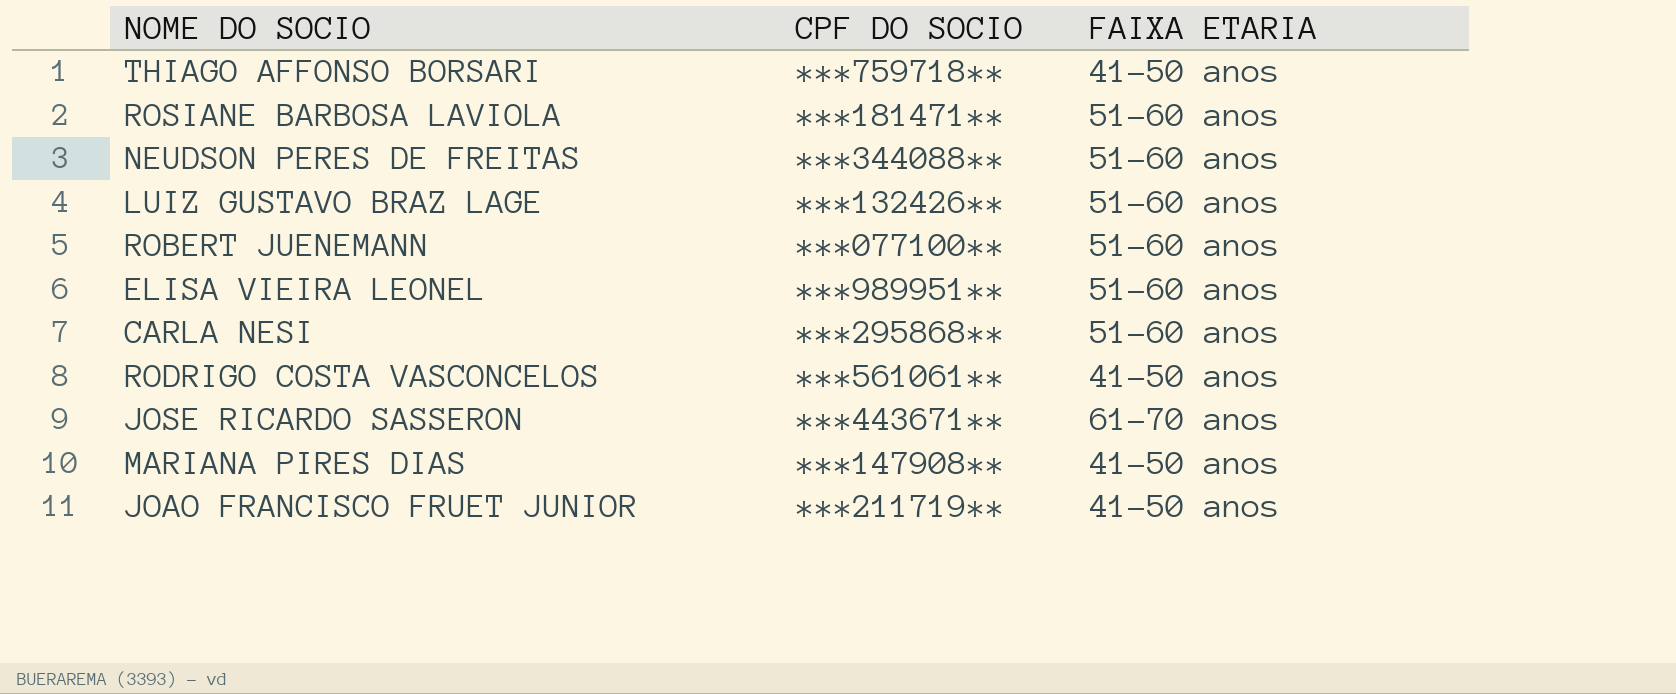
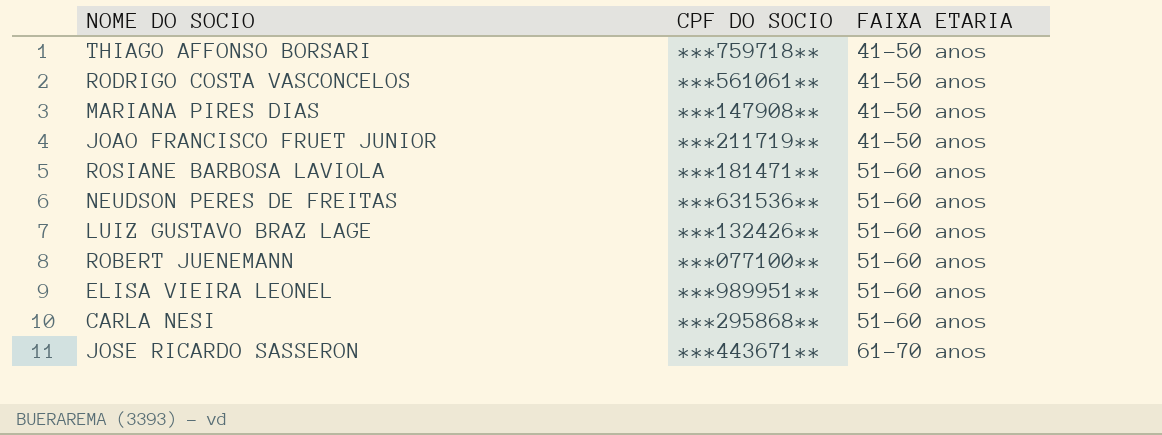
row order: none -> FAIXA ETARIA ascending
NEUDSON PERES DE FREITAS | CPF DO SOCIO: ***344088** -> ***631536**

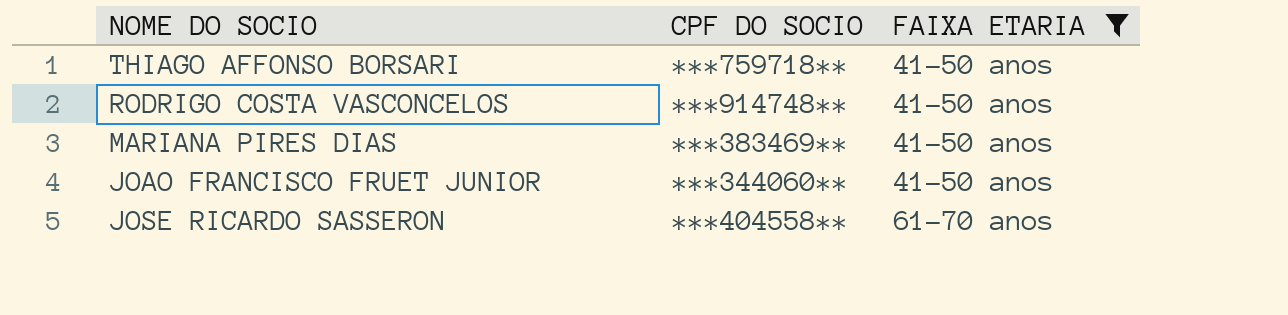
filter: none -> FAIXA ETARIA != 51-60 anos
RODRIGO COSTA VASCONCELOS | CPF DO SOCIO: ***561061** -> ***914748**
MARIANA PIRES DIAS | CPF DO SOCIO: ***147908** -> ***383469**
JOAO FRANCISCO FRUET JUNIOR | CPF DO SOCIO: ***211719** -> ***344060**
JOSE RICARDO SASSERON | CPF DO SOCIO: ***443671** -> ***404558**

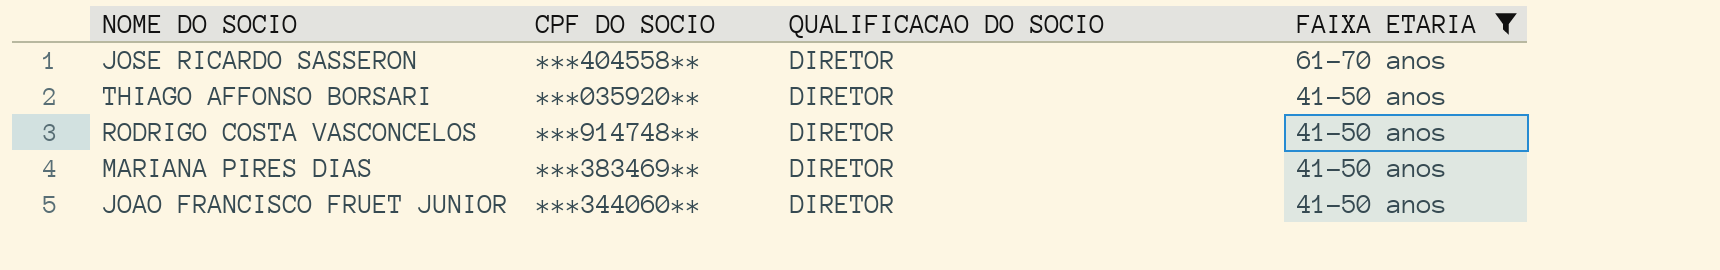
row order: FAIXA ETARIA ascending -> FAIXA ETARIA descending
column QUALIFICACAO DO SOCIO | position: none -> 3
THIAGO AFFONSO BORSARI | CPF DO SOCIO: ***759718** -> ***035920**

